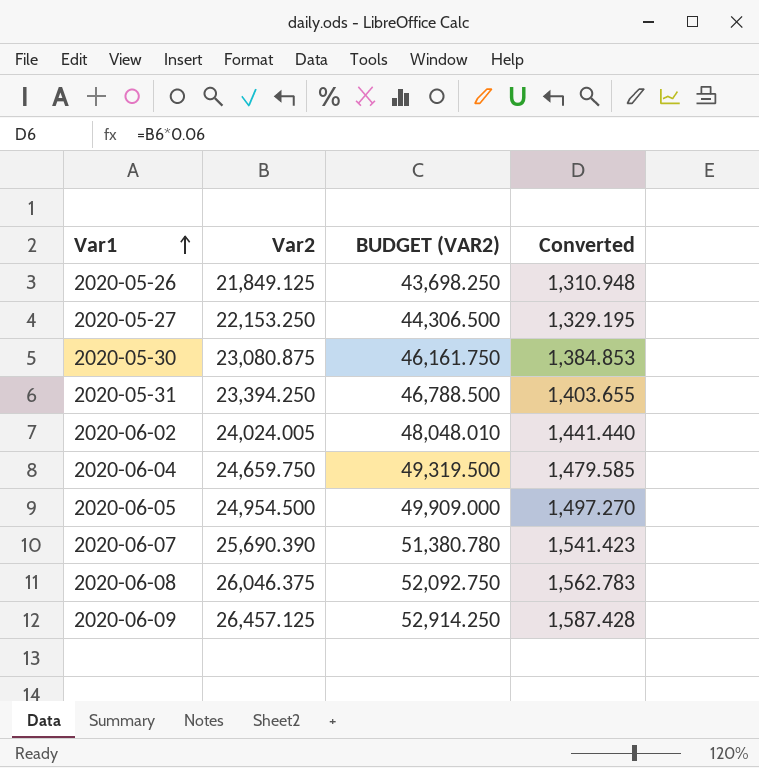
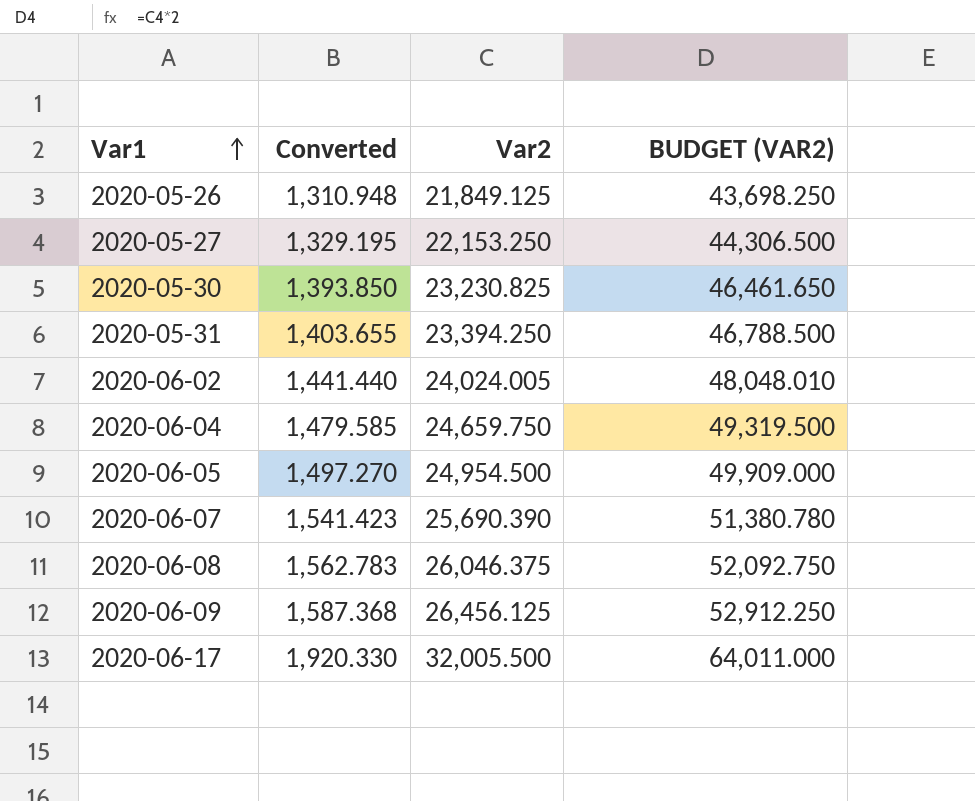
column Converted | position: 4 -> 2
2020-05-30 | Converted: 1,384.853 -> 1,393.850
2020-05-30 | Var2: 23,080.875 -> 23,230.825
2020-05-30 | BUDGET (VAR2): 46,161.750 -> 46,461.650
2020-06-09 | Converted: 1,587.428 -> 1,587.368
2020-06-09 | Var2: 26,457.125 -> 26,456.125
2020-06-09 | BUDGET (VAR2): 52,914.250 -> 52,912.250
row 2020-06-17: none -> 1,920.330 | 32,005.500 | 64,011.000

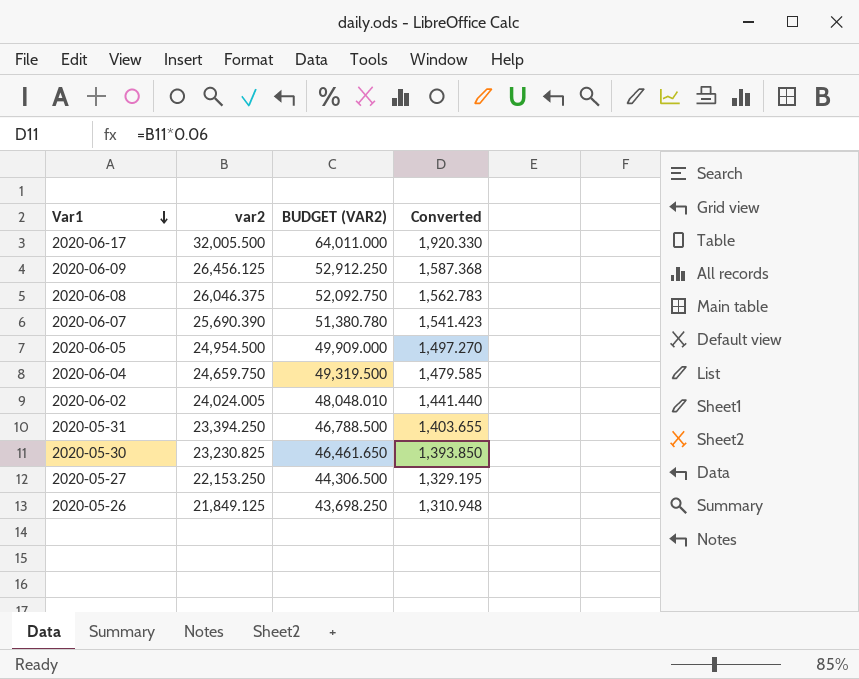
row order: Var1 ascending -> Var1 descending
column name: Var2 -> var2
column Converted | position: 2 -> 4

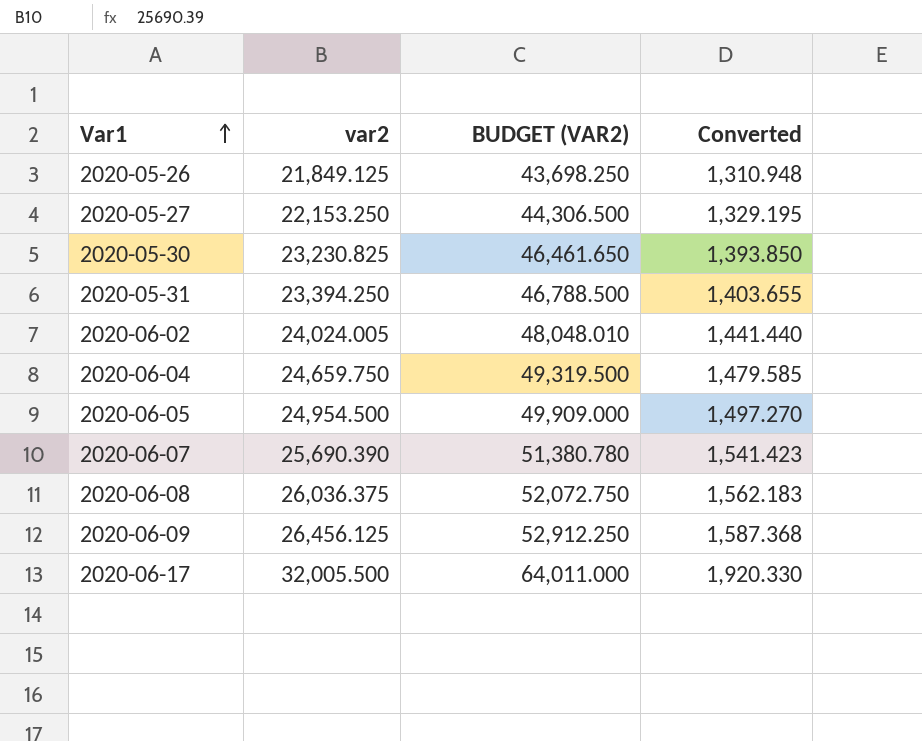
row order: Var1 descending -> Var1 ascending
2020-06-08 | var2: 26,046.375 -> 26,036.375
2020-06-08 | BUDGET (VAR2): 52,092.750 -> 52,072.750
2020-06-08 | Converted: 1,562.783 -> 1,562.183

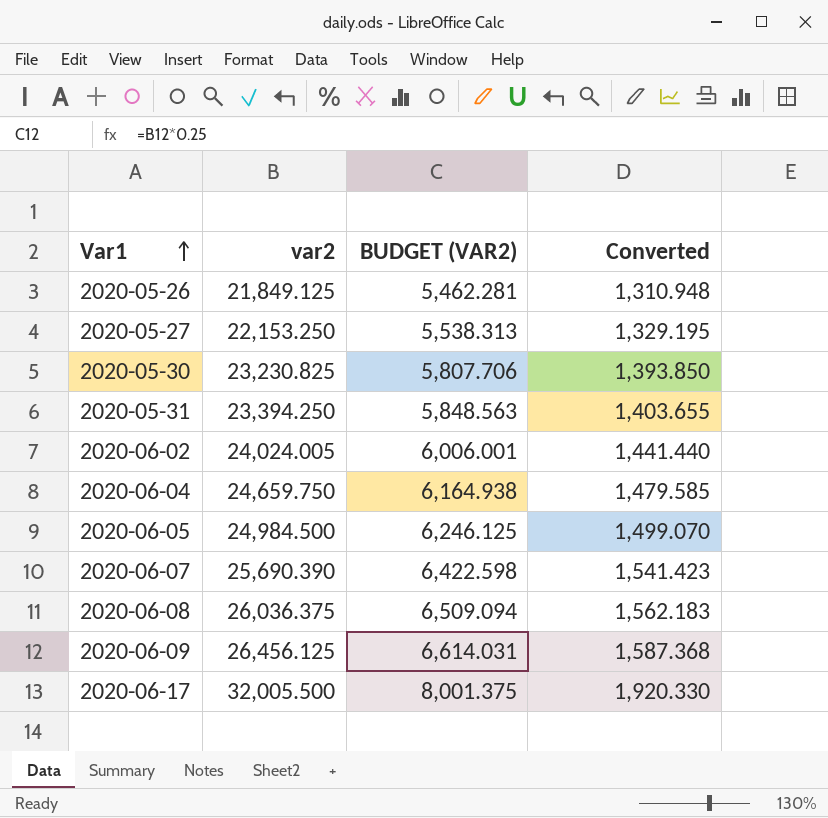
column BUDGET (VAR2) | formula: [var2] * 2 -> [var2] * 0.25
2020-06-05 | var2: 24,954.500 -> 24,984.500
2020-06-05 | Converted: 1,497.270 -> 1,499.070

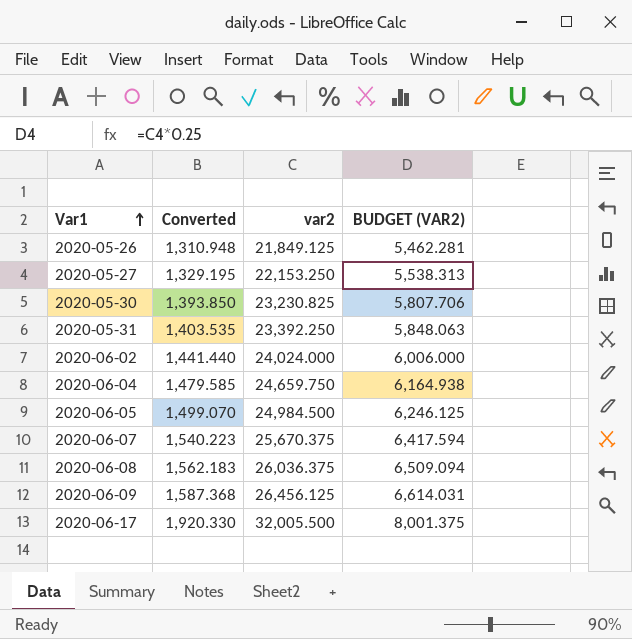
column Converted | position: 4 -> 2
2020-05-31 | Converted: 1,403.655 -> 1,403.535
2020-05-31 | var2: 23,394.250 -> 23,392.250
2020-05-31 | BUDGET (VAR2): 5,848.563 -> 5,848.063
2020-06-02 | var2: 24,024.005 -> 24,024.000
2020-06-02 | BUDGET (VAR2): 6,006.001 -> 6,006.000
2020-06-07 | Converted: 1,541.423 -> 1,540.223
2020-06-07 | var2: 25,690.390 -> 25,670.375
2020-06-07 | BUDGET (VAR2): 6,422.598 -> 6,417.594

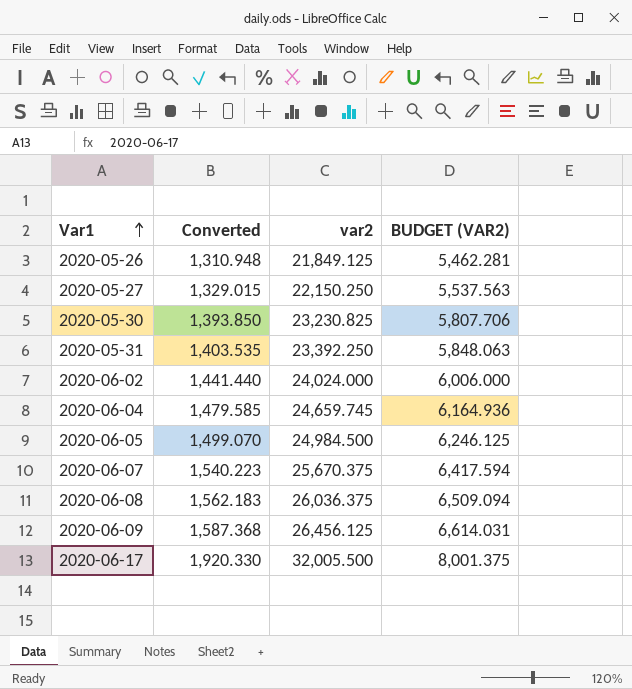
2020-05-27 | Converted: 1,329.195 -> 1,329.015
2020-05-27 | var2: 22,153.250 -> 22,150.250
2020-05-27 | BUDGET (VAR2): 5,538.313 -> 5,537.563
2020-06-04 | var2: 24,659.750 -> 24,659.745
2020-06-04 | BUDGET (VAR2): 6,164.938 -> 6,164.936

